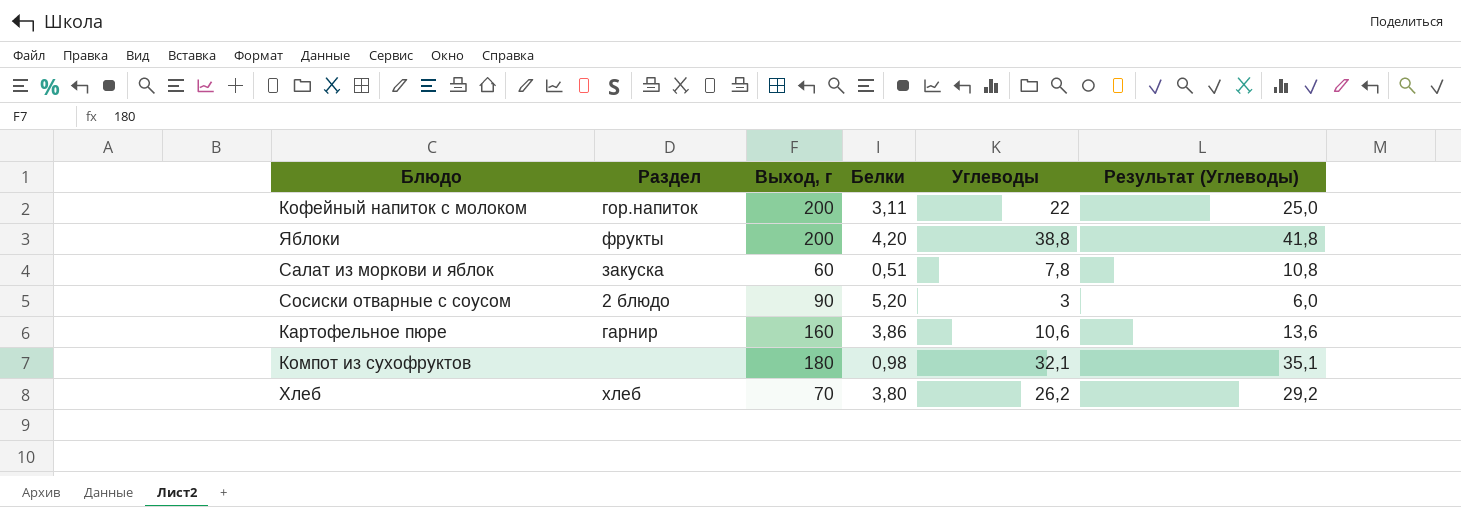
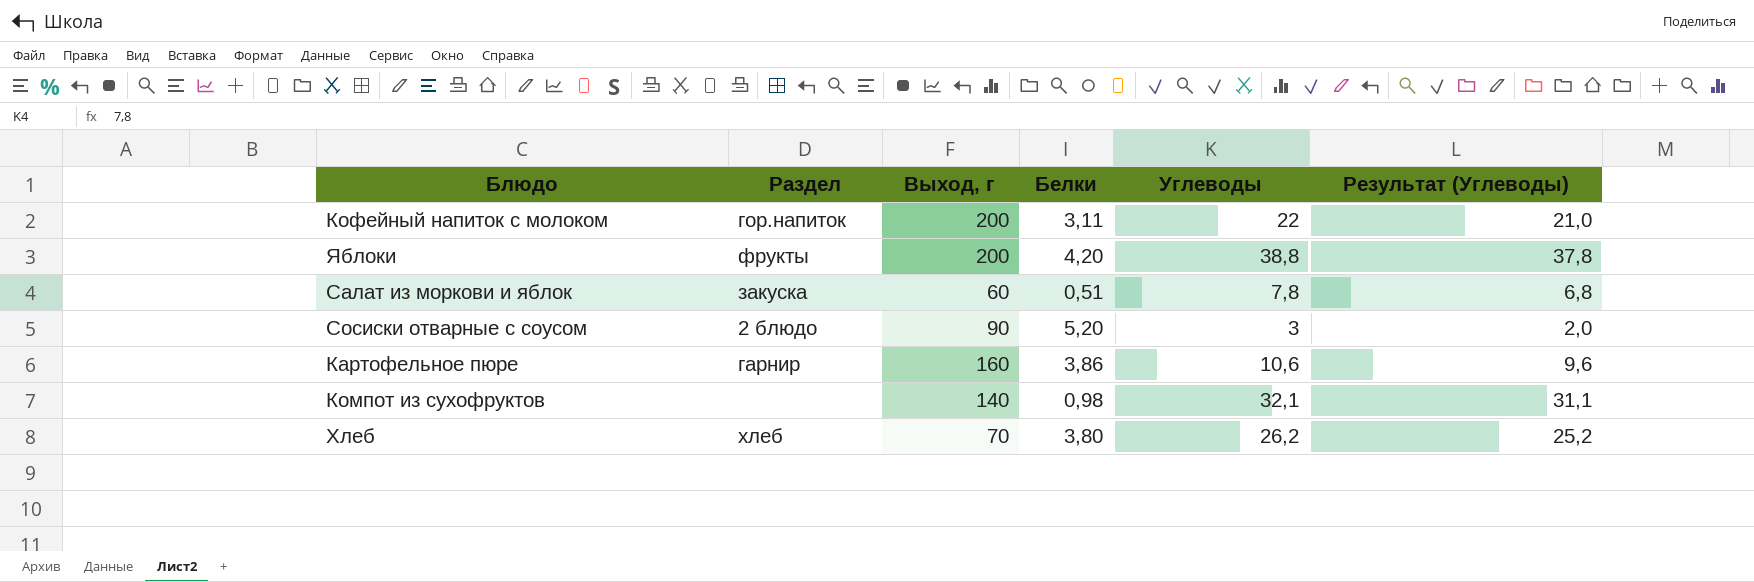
column Результат (Углеводы) | formula: [Углеводы] + 3 -> [Углеводы] - 1
Компот из сухофруктов | Выход, г: 180 -> 140

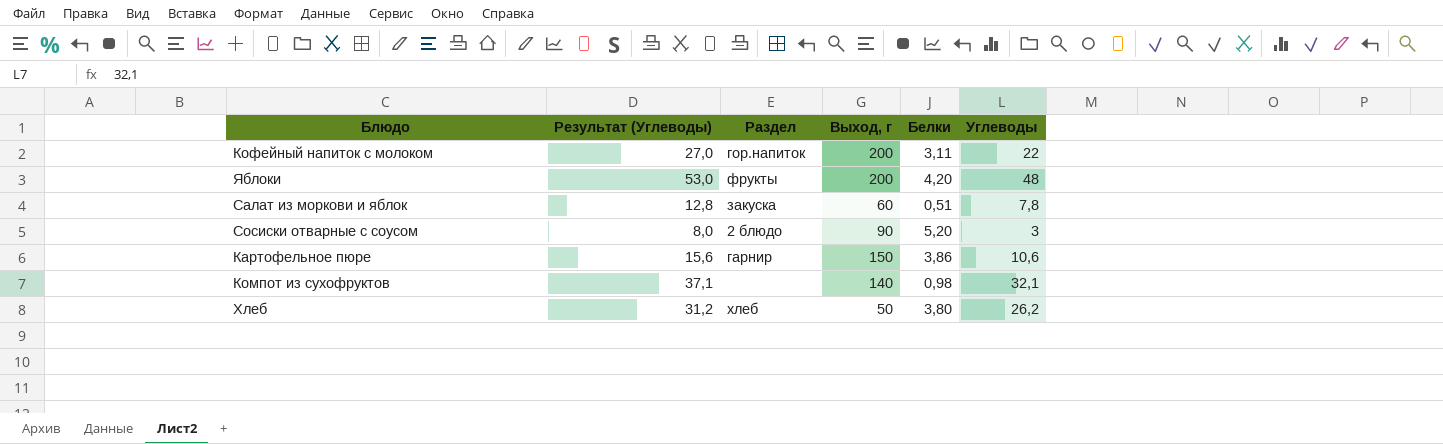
column Результат (Углеводы) | formula: [Углеводы] - 1 -> [Углеводы] + 5
column Результат (Углеводы) | position: 6 -> 2
Яблоки | Углеводы: 38,8 -> 48
Картофельное пюре | Выход, г: 160 -> 150
Хлеб | Выход, г: 70 -> 50

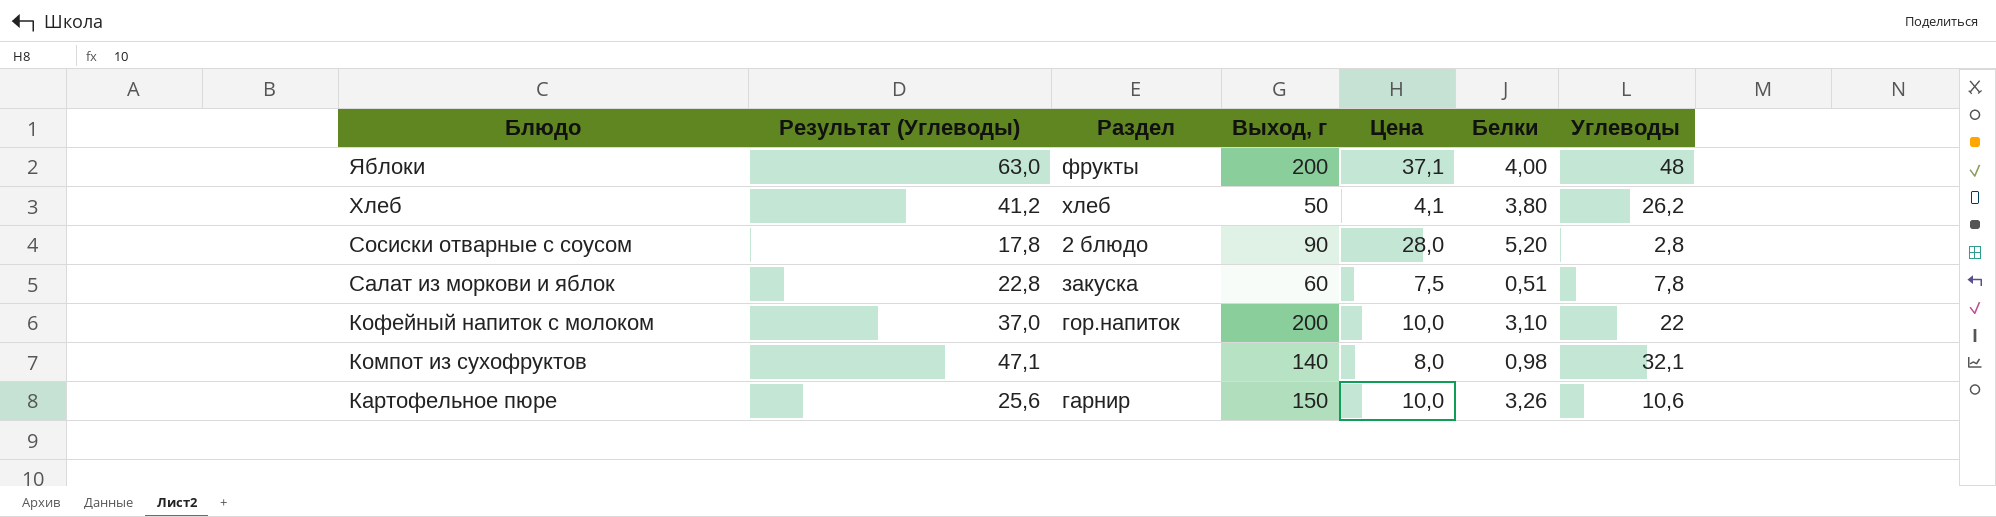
row order: none -> Блюдо descending
column Результат (Углеводы) | formula: [Углеводы] + 5 -> [Углеводы] + 15
column Цена | position: none -> 5
Яблоки | Белки: 4,20 -> 4,00
Сосиски отварные с соусом | Углеводы: 3 -> 2,8
Кофейный напиток с молоком | Белки: 3,11 -> 3,10
Картофельное пюре | Белки: 3,86 -> 3,26

